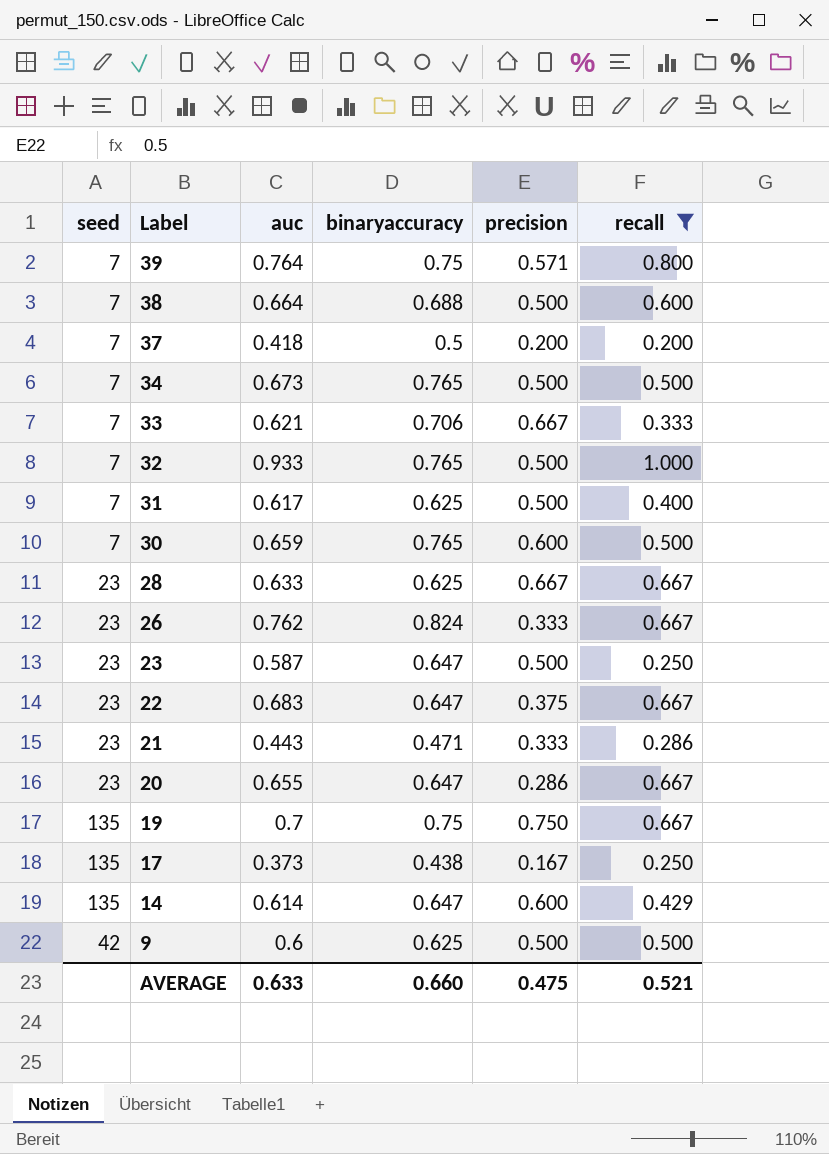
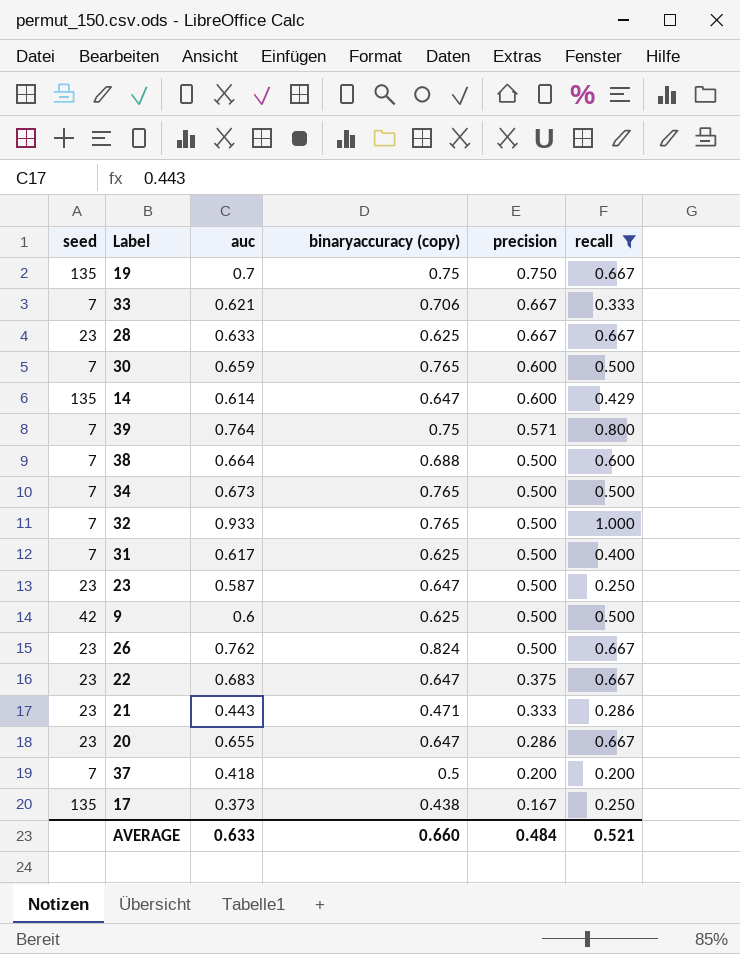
row order: Label descending -> precision descending
column name: binaryaccuracy -> binaryaccuracy (copy)
26 | precision: 0.333 -> 0.500
AVERAGE | precision: 0.475 -> 0.484

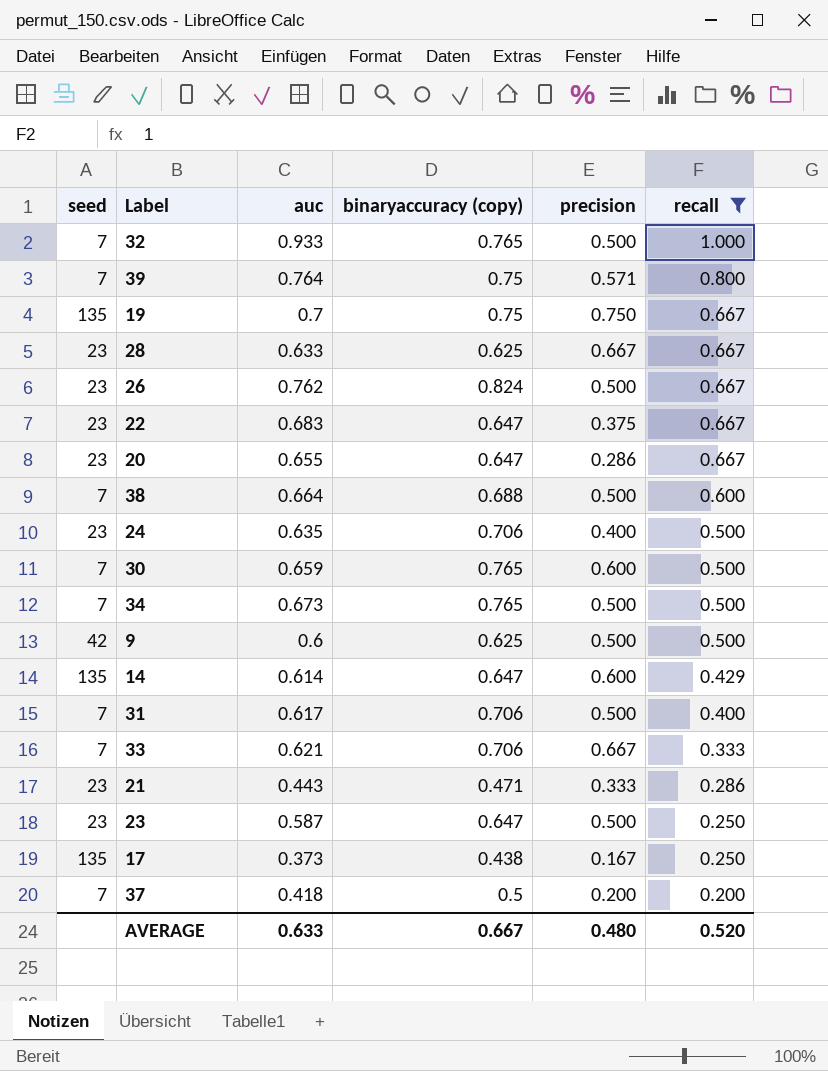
row order: precision descending -> recall descending
row 24: none -> 23 | 0.635 | 0.706 | 0.400 | 0.500
31 | binaryaccuracy (copy): 0.625 -> 0.706
AVERAGE | binaryaccuracy (copy): 0.660 -> 0.667
AVERAGE | precision: 0.484 -> 0.480
AVERAGE | recall: 0.521 -> 0.520

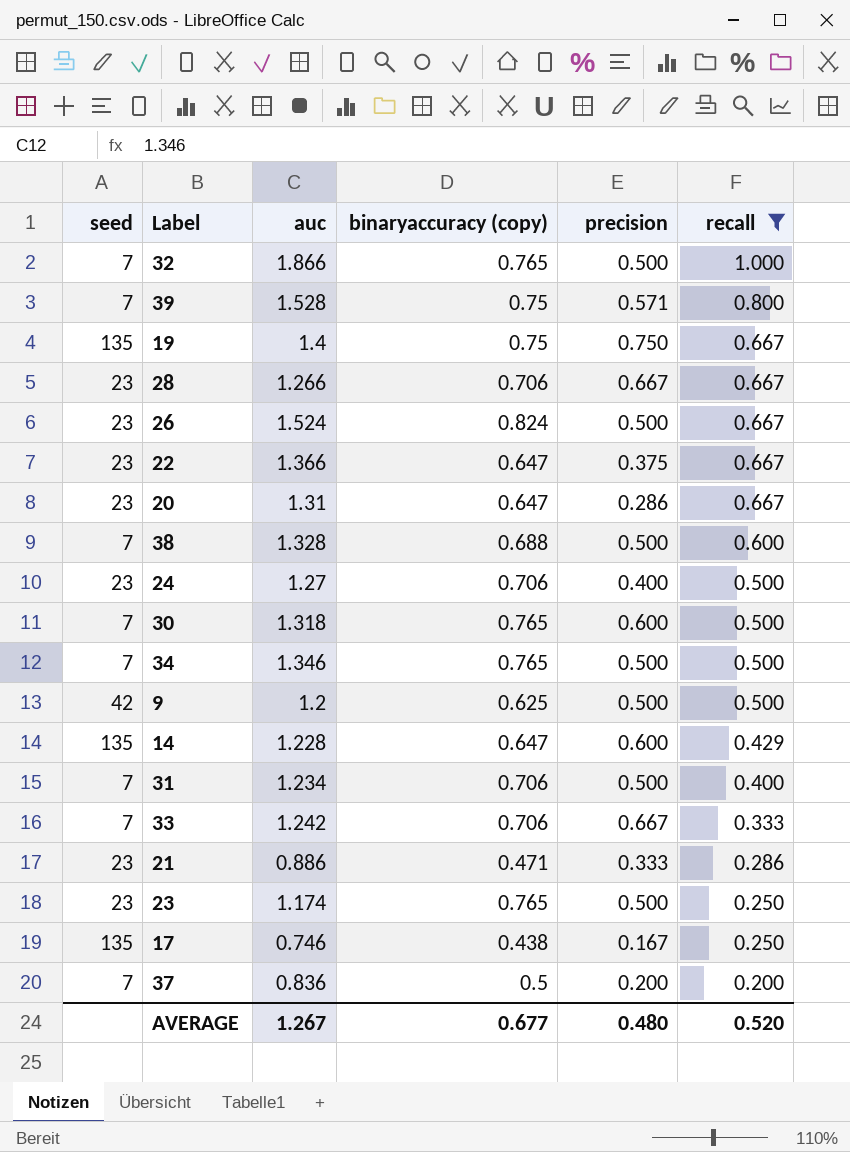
32 | auc: 0.933 -> 1.866
39 | auc: 0.764 -> 1.528
19 | auc: 0.7 -> 1.4
28 | auc: 0.633 -> 1.266
28 | binaryaccuracy (copy): 0.625 -> 0.706
26 | auc: 0.762 -> 1.524
22 | auc: 0.683 -> 1.366
20 | auc: 0.655 -> 1.31
38 | auc: 0.664 -> 1.328
24 | auc: 0.635 -> 1.27
30 | auc: 0.659 -> 1.318
34 | auc: 0.673 -> 1.346
9 | auc: 0.6 -> 1.2
14 | auc: 0.614 -> 1.228
31 | auc: 0.617 -> 1.234
33 | auc: 0.621 -> 1.242
21 | auc: 0.443 -> 0.886
23 | auc: 0.587 -> 1.174
23 | binaryaccuracy (copy): 0.647 -> 0.765
17 | auc: 0.373 -> 0.746
37 | auc: 0.418 -> 0.836
AVERAGE | auc: 0.633 -> 1.267
AVERAGE | binaryaccuracy (copy): 0.667 -> 0.677

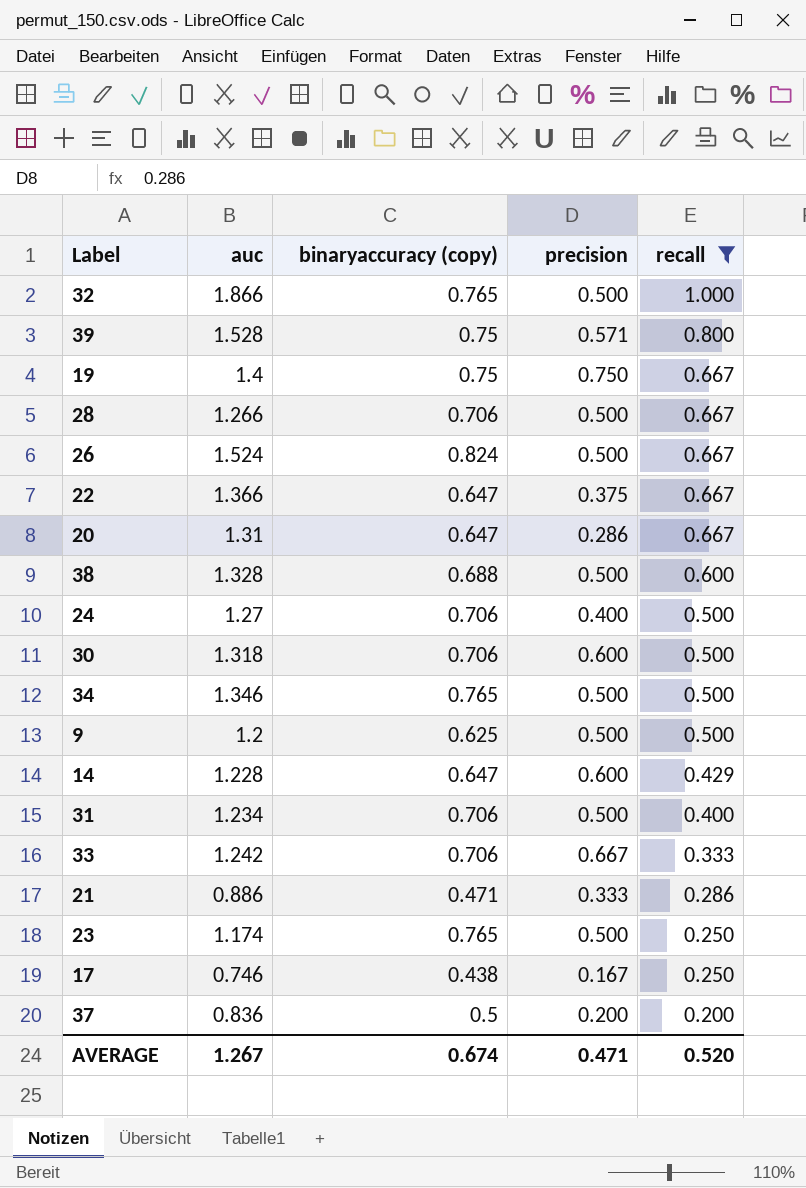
column seed | position: 1 -> none
28 | precision: 0.667 -> 0.500
30 | binaryaccuracy (copy): 0.765 -> 0.706
AVERAGE | binaryaccuracy (copy): 0.677 -> 0.674
AVERAGE | precision: 0.480 -> 0.471

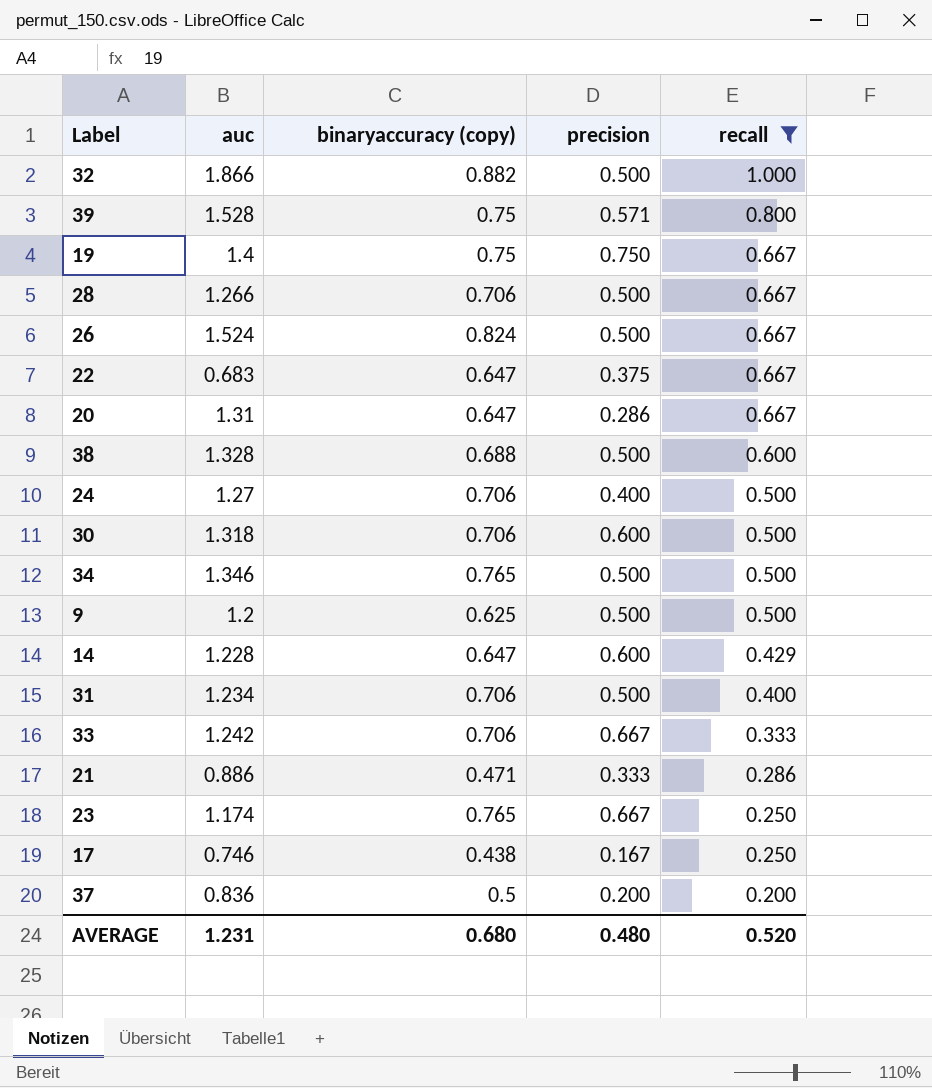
32 | binaryaccuracy (copy): 0.765 -> 0.882
22 | auc: 1.366 -> 0.683
23 | precision: 0.500 -> 0.667
AVERAGE | auc: 1.267 -> 1.231
AVERAGE | binaryaccuracy (copy): 0.674 -> 0.680
AVERAGE | precision: 0.471 -> 0.480

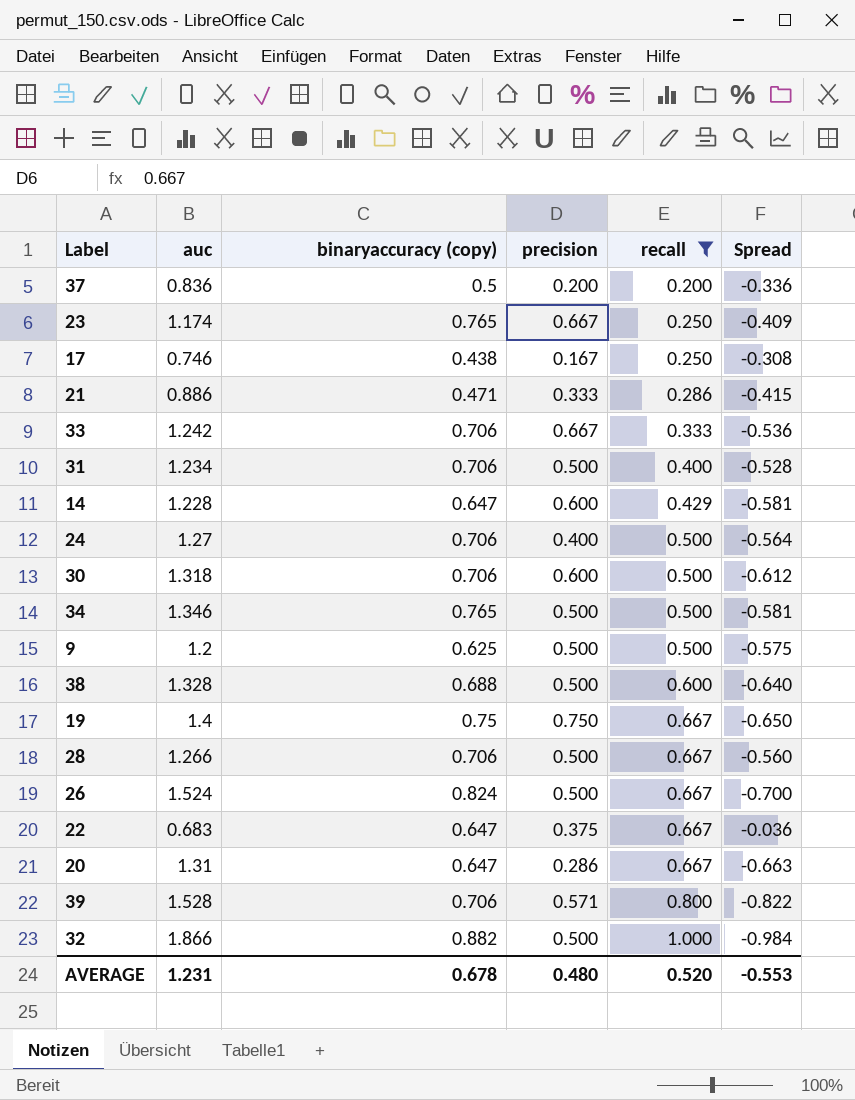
row order: recall descending -> recall ascending
column Spread | formula: none -> [binaryaccuracy (copy)] - [auc]
39 | binaryaccuracy (copy): 0.75 -> 0.706
AVERAGE | binaryaccuracy (copy): 0.680 -> 0.678

